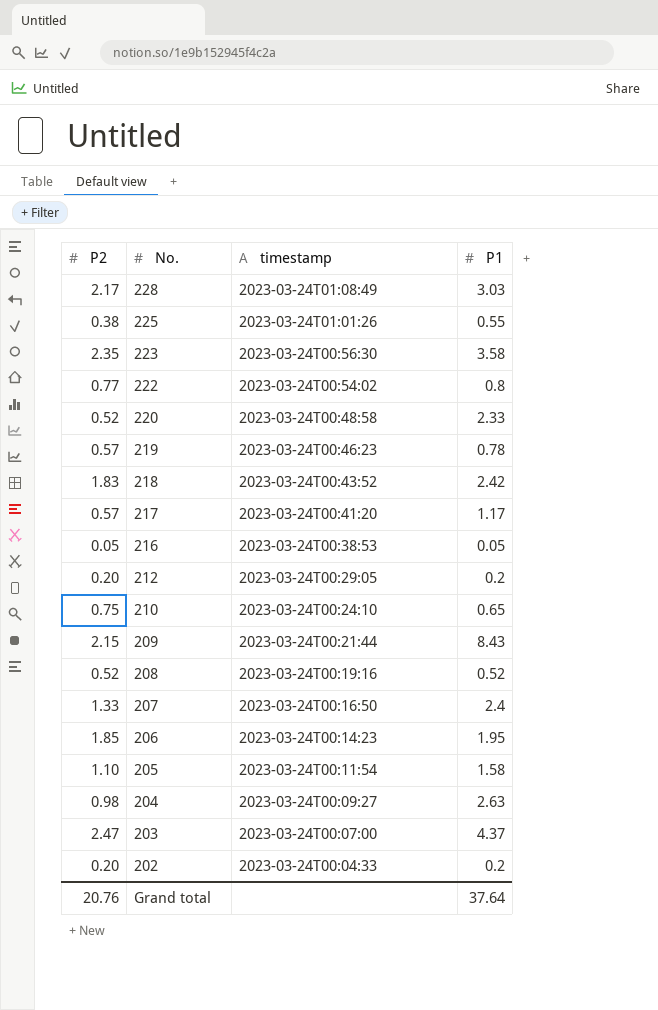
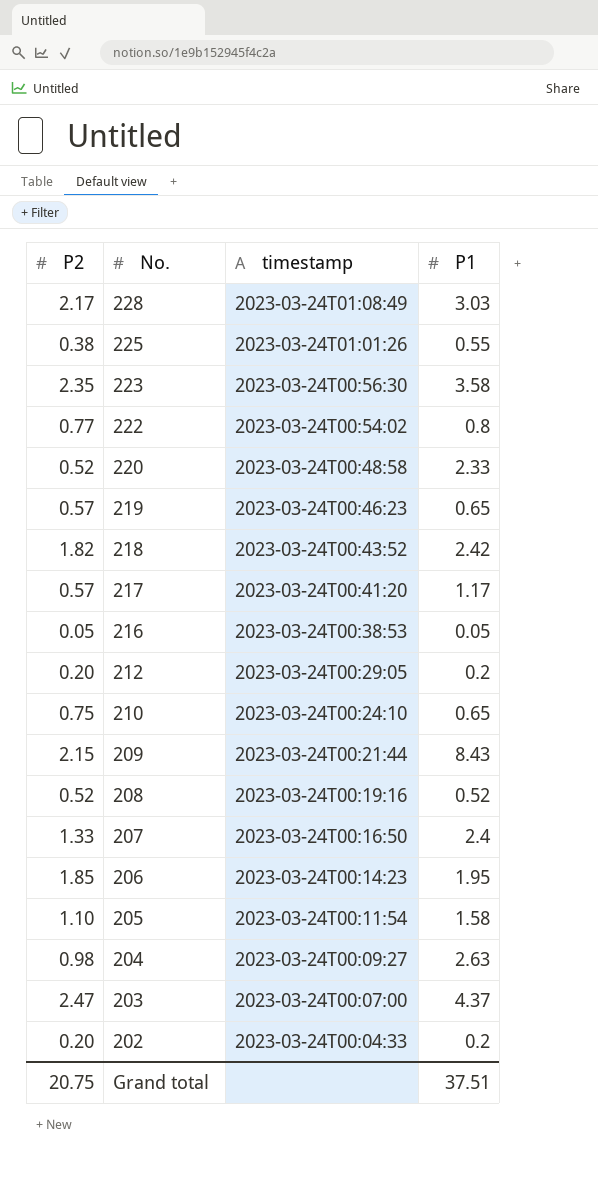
219 | P1: 0.78 -> 0.65
218 | P2: 1.83 -> 1.82
Grand total | P2: 20.76 -> 20.75
Grand total | P1: 37.64 -> 37.51

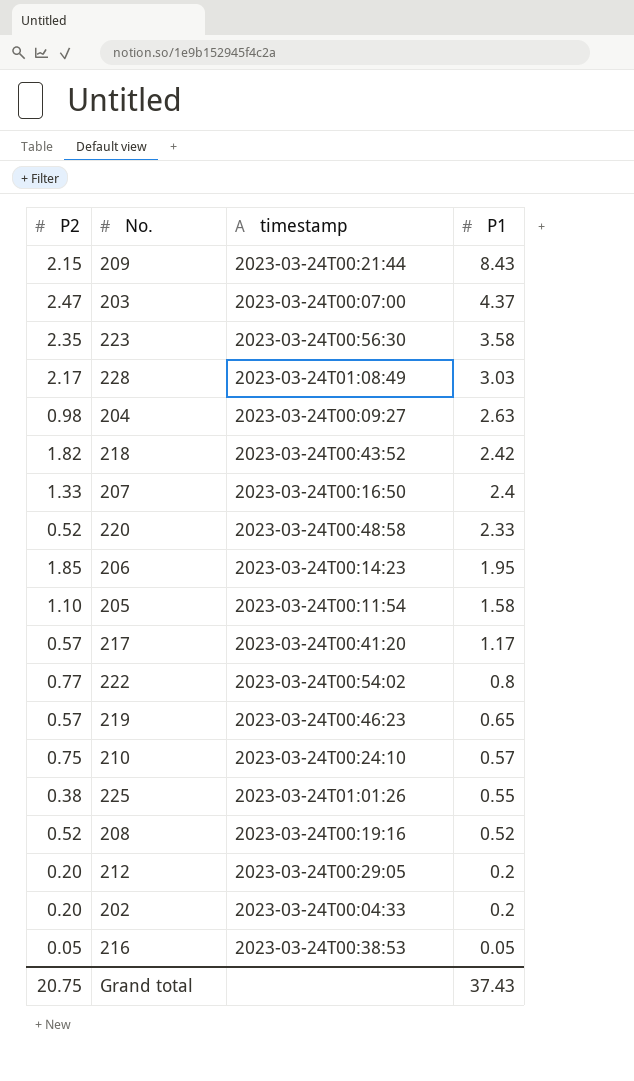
row order: No. descending -> P1 descending
210 | P1: 0.65 -> 0.57
Grand total | P1: 37.51 -> 37.43

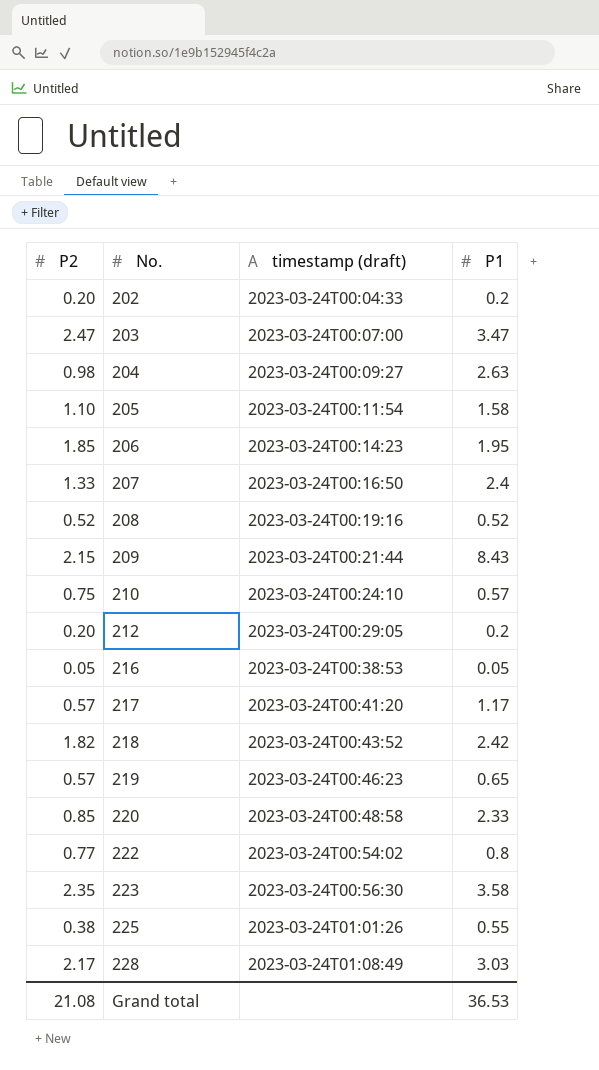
row order: P1 descending -> No. ascending
column name: timestamp -> timestamp (draft)
203 | P1: 4.37 -> 3.47
220 | P2: 0.52 -> 0.85
Grand total | P2: 20.75 -> 21.08
Grand total | P1: 37.43 -> 36.53

